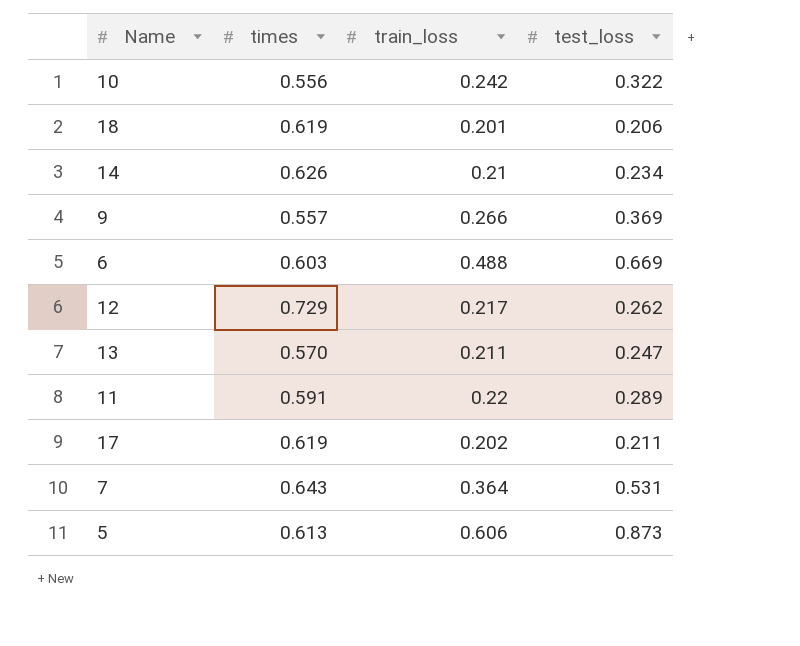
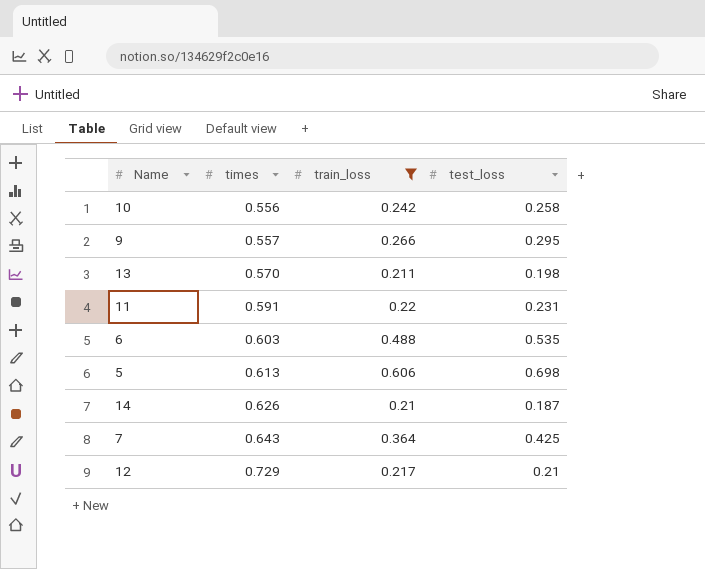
filter: none -> train_loss >= 0.21
row order: none -> times ascending
10 | test_loss: 0.322 -> 0.258
9 | test_loss: 0.369 -> 0.295
13 | test_loss: 0.247 -> 0.198
11 | test_loss: 0.289 -> 0.231
6 | test_loss: 0.669 -> 0.535
5 | test_loss: 0.873 -> 0.698
14 | test_loss: 0.234 -> 0.187
7 | test_loss: 0.531 -> 0.425
12 | test_loss: 0.262 -> 0.21

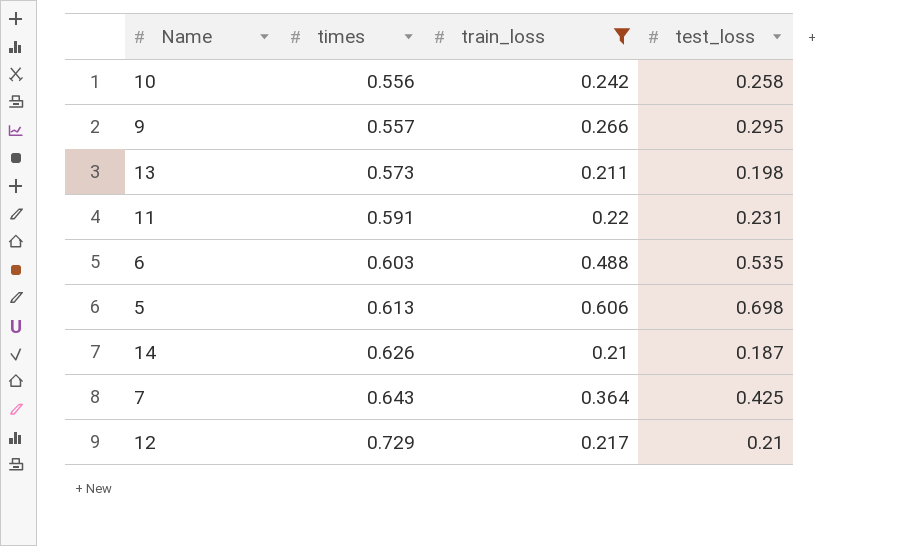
13 | times: 0.570 -> 0.573

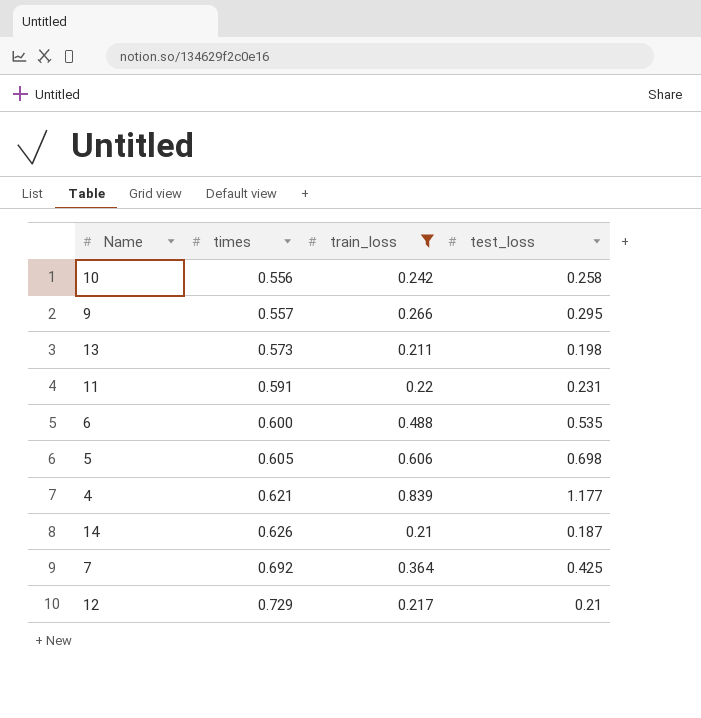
6 | times: 0.603 -> 0.600
5 | times: 0.613 -> 0.605
row 4: none -> 0.621 | 0.839 | 1.177
7 | times: 0.643 -> 0.692

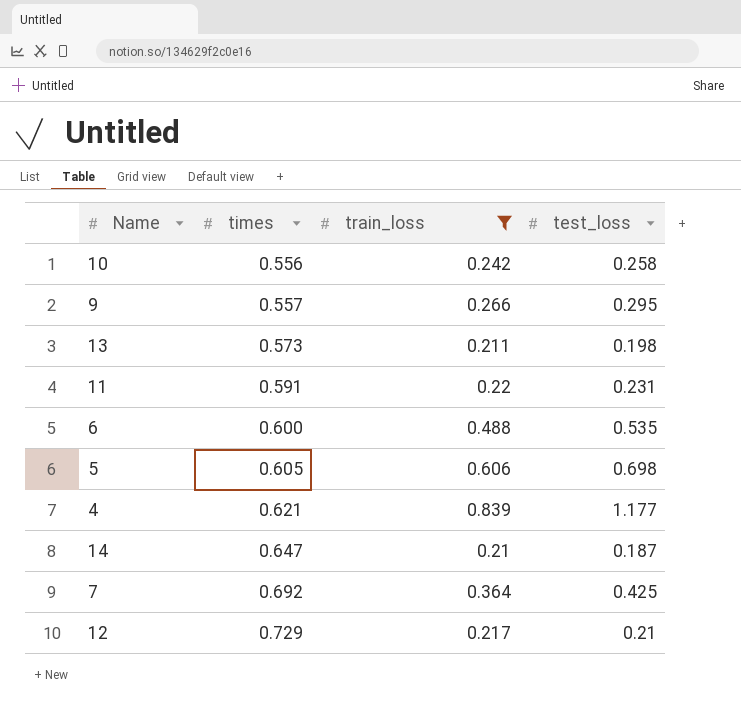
14 | times: 0.626 -> 0.647

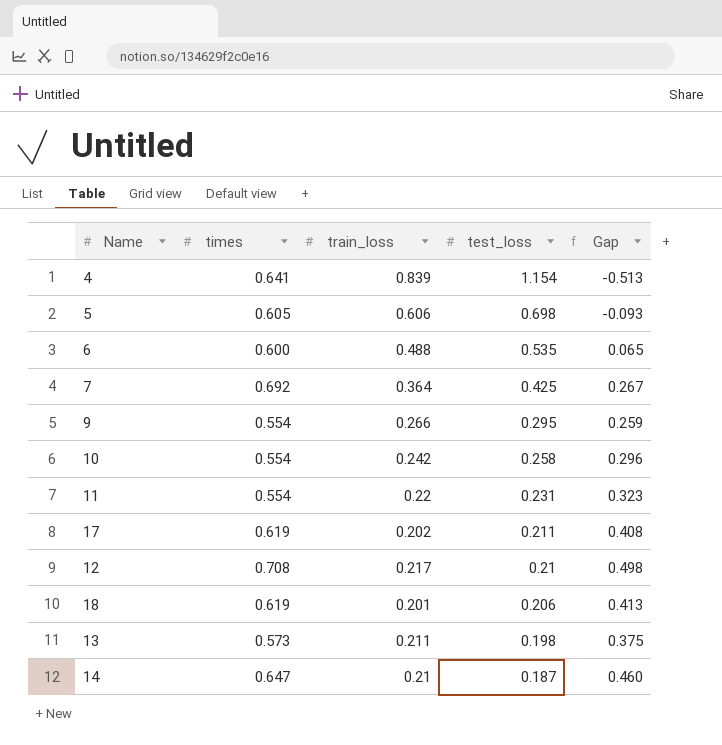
filter: train_loss >= 0.21 -> none
row order: times ascending -> test_loss descending
column Gap | formula: none -> [times] - [test_loss]
4 | times: 0.621 -> 0.641
4 | test_loss: 1.177 -> 1.154
9 | times: 0.557 -> 0.554
10 | times: 0.556 -> 0.554
11 | times: 0.591 -> 0.554
12 | times: 0.729 -> 0.708

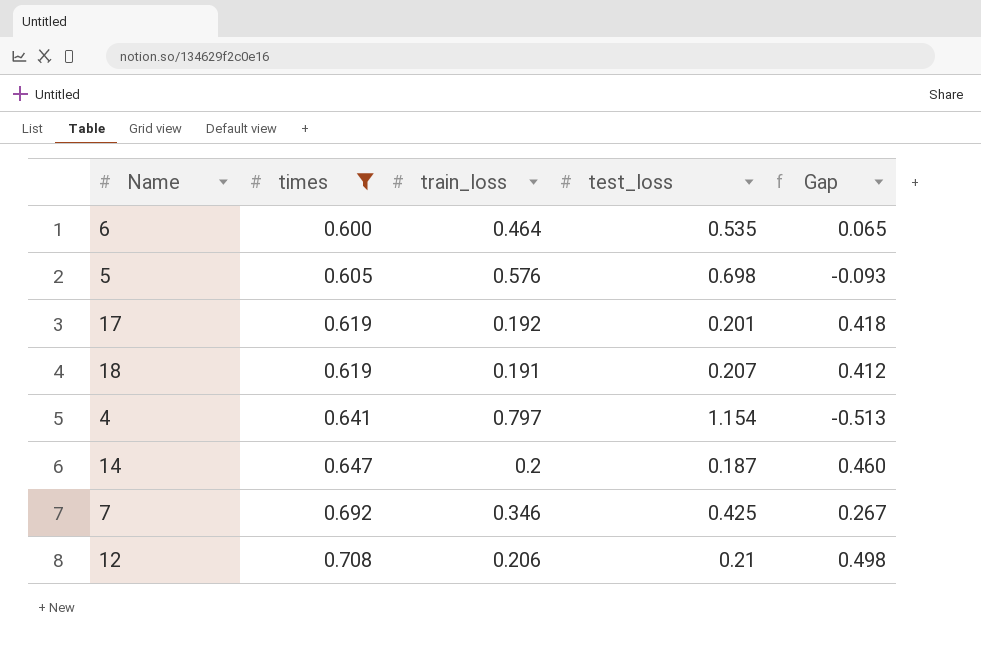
filter: none -> times >= 0.600
row order: test_loss descending -> times ascending
6 | train_loss: 0.488 -> 0.464
5 | train_loss: 0.606 -> 0.576
17 | train_loss: 0.202 -> 0.192
17 | test_loss: 0.211 -> 0.201
17 | Gap: 0.408 -> 0.418
18 | train_loss: 0.201 -> 0.191
18 | test_loss: 0.206 -> 0.207
18 | Gap: 0.413 -> 0.412
4 | train_loss: 0.839 -> 0.797
14 | train_loss: 0.21 -> 0.2
7 | train_loss: 0.364 -> 0.346
12 | train_loss: 0.217 -> 0.206

